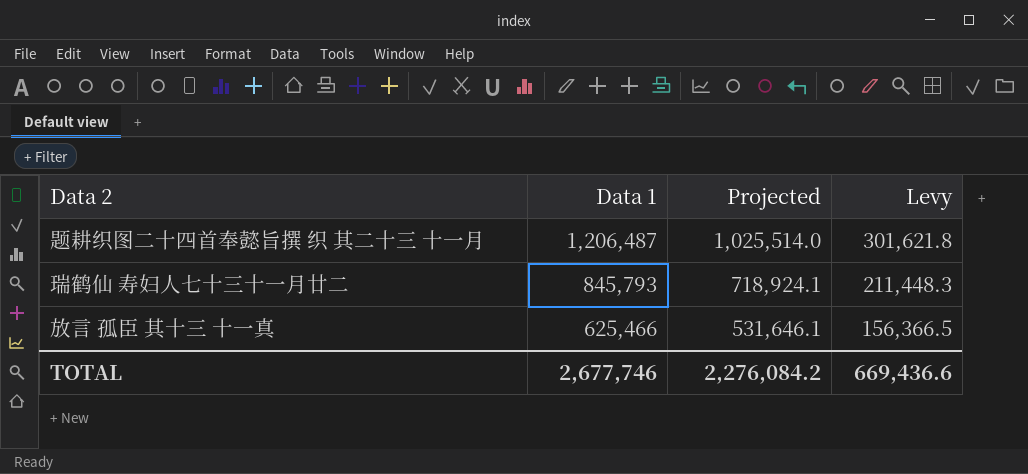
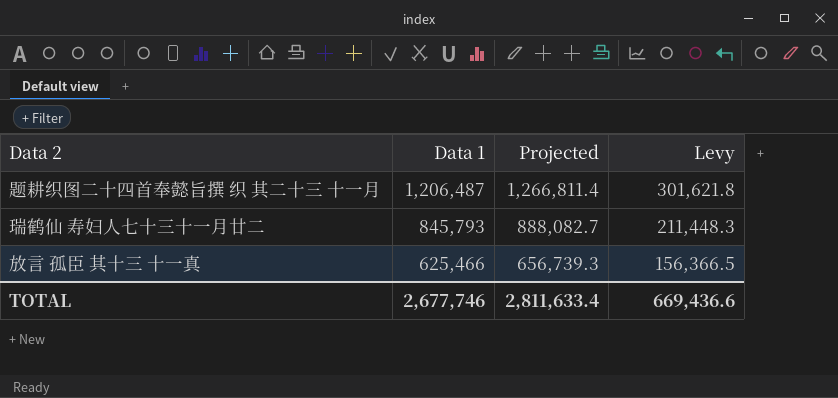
column Projected | formula: [Data 1] * 0.85 -> [Data 1] * 1.05
TOTAL | Projected: 2,276,084.2 -> 2,811,633.4

